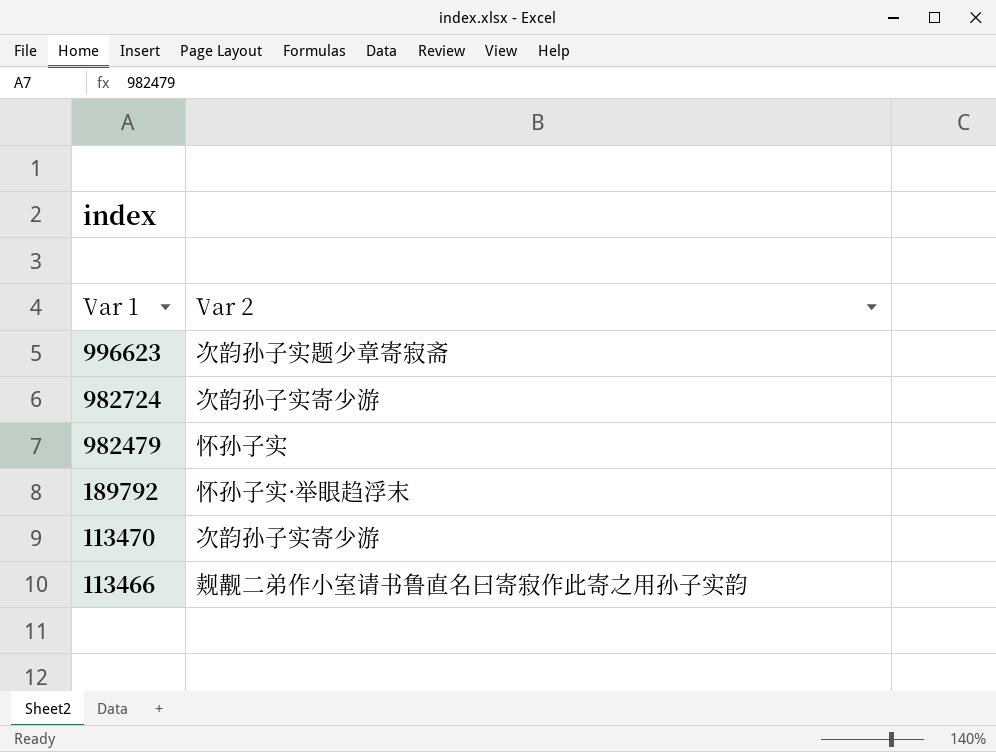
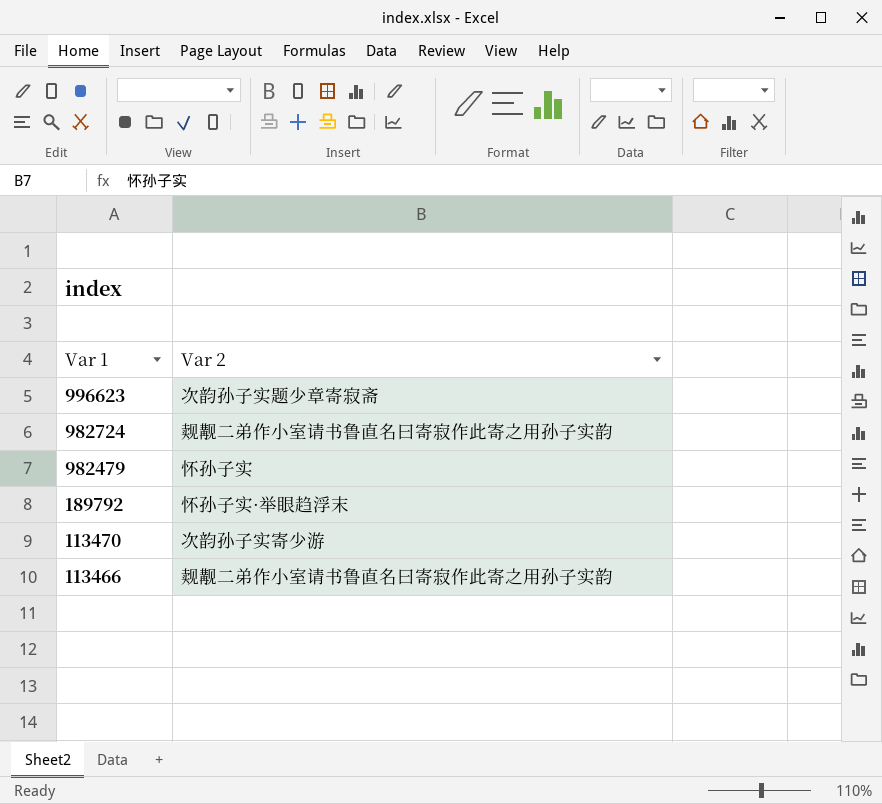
982724 | Var 2: 次韵孙子实寄少游 -> 觌觏二弟作小室请书鲁直名曰寄寂作此寄之用孙子实韵

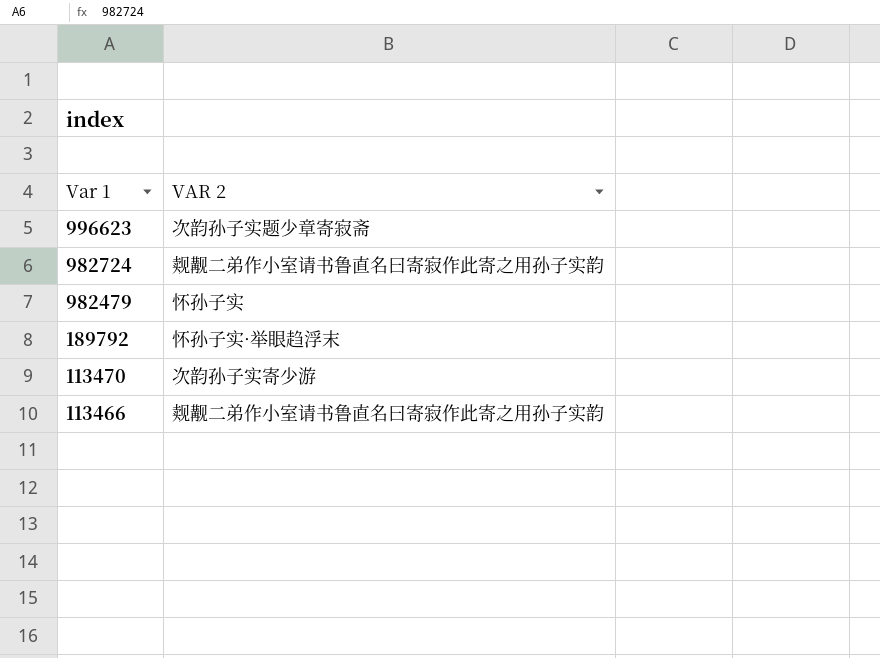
column name: Var 2 -> VAR 2

